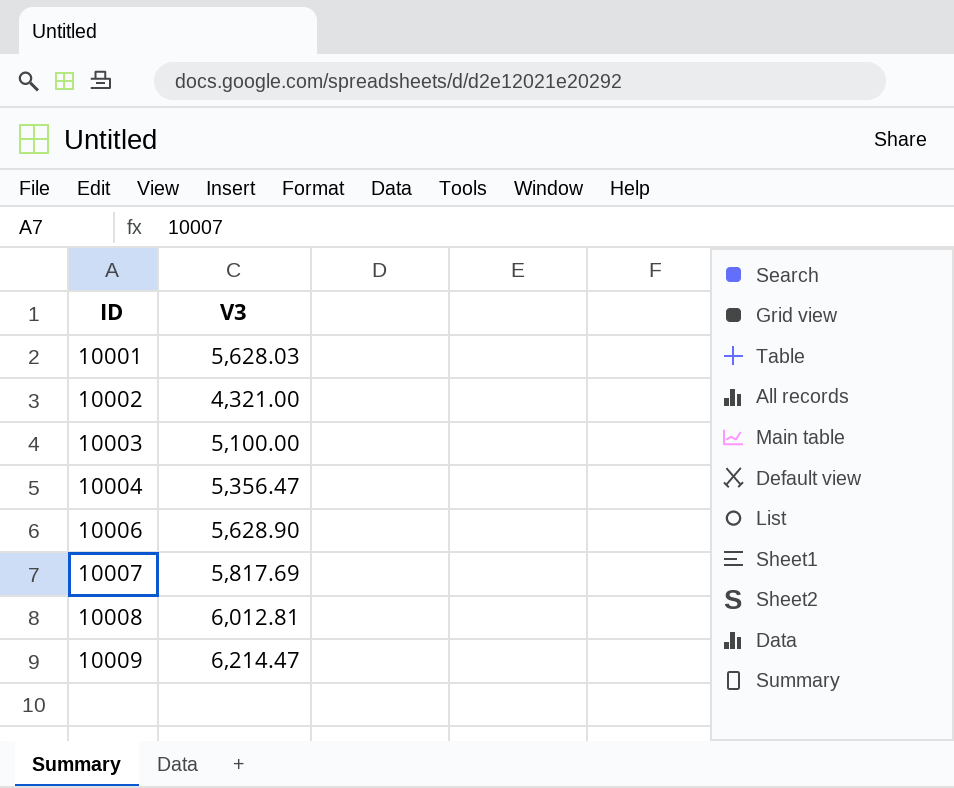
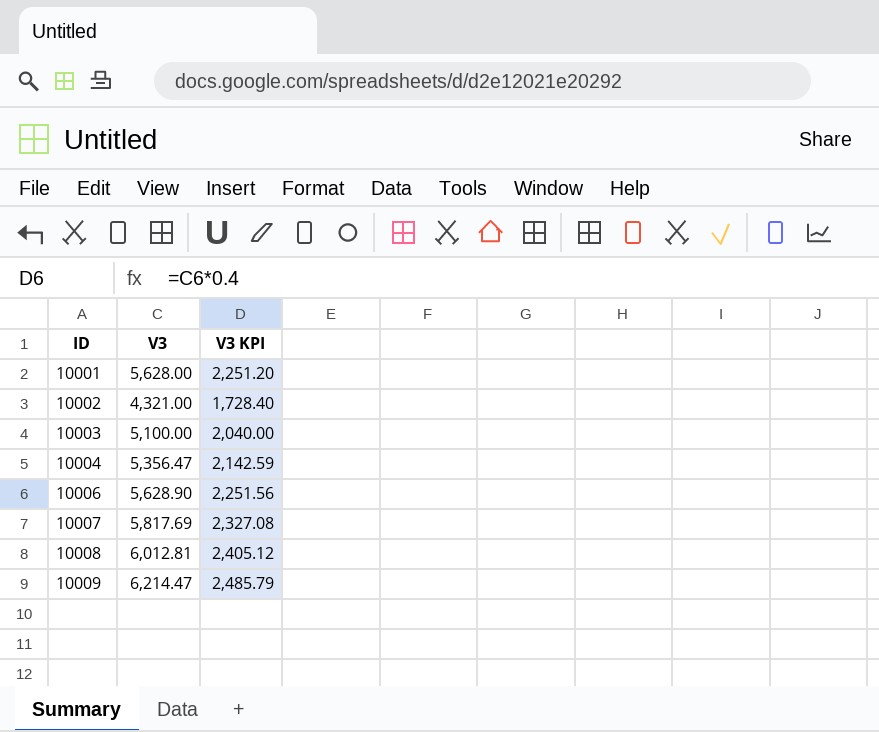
column V3 KPI | formula: none -> [V3] * 0.4
10001 | V3: 5,628.03 -> 5,628.00

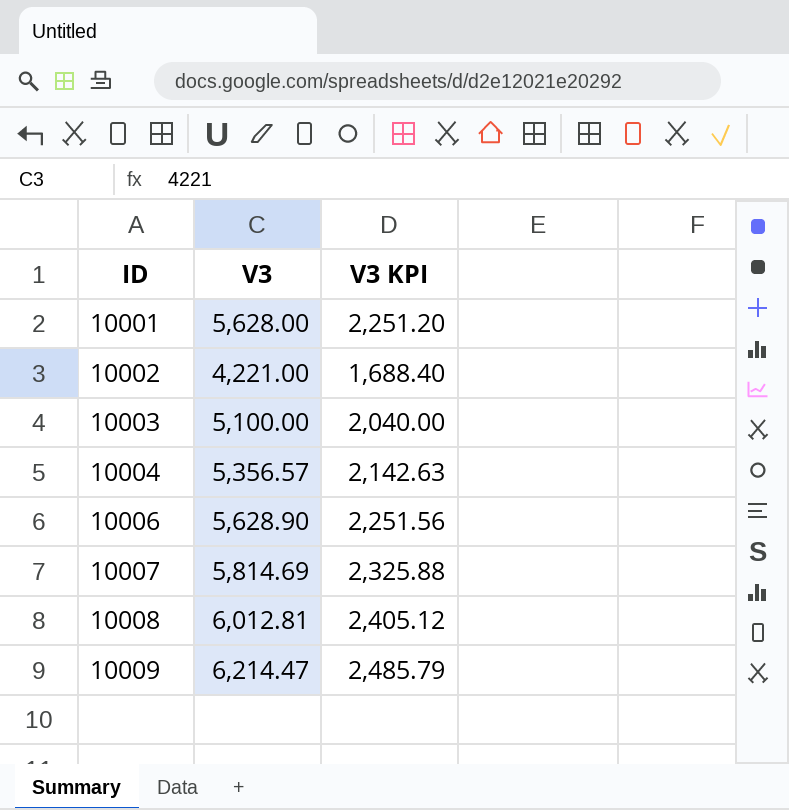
10002 | V3: 4,321.00 -> 4,221.00
10002 | V3 KPI: 1,728.40 -> 1,688.40
10004 | V3: 5,356.47 -> 5,356.57
10004 | V3 KPI: 2,142.59 -> 2,142.63
10007 | V3: 5,817.69 -> 5,814.69
10007 | V3 KPI: 2,327.08 -> 2,325.88

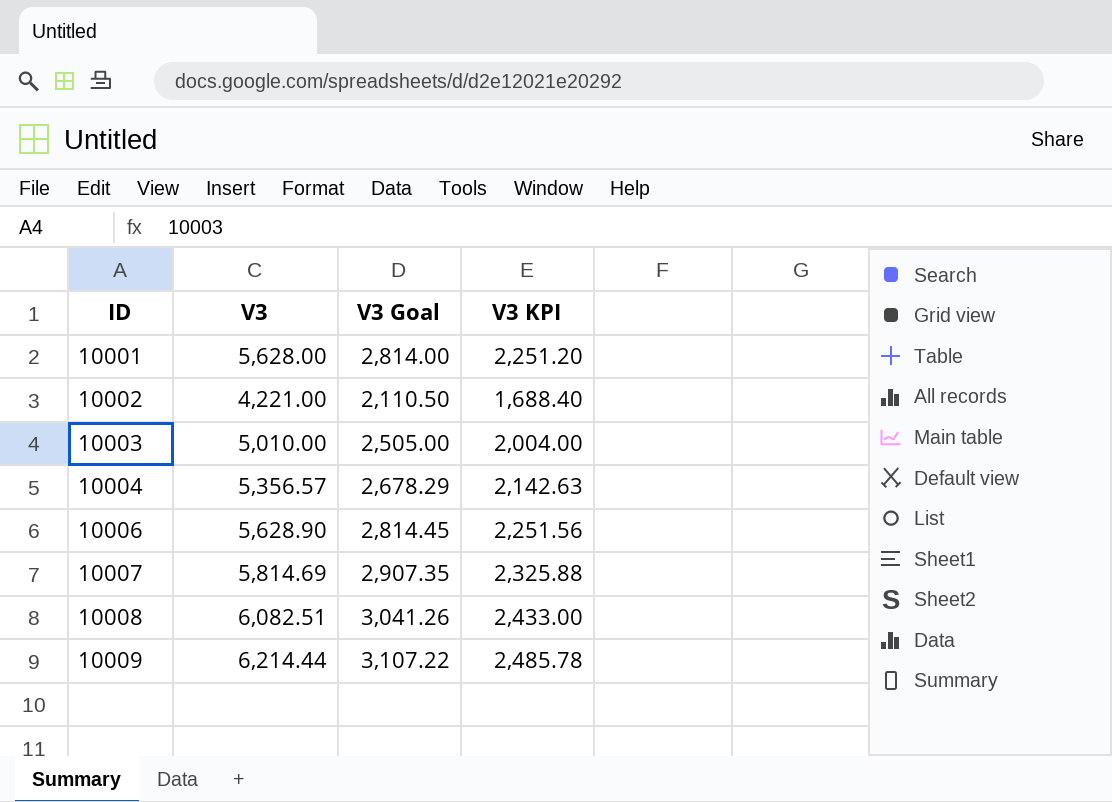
column V3 Goal | formula: none -> [V3] * 0.5
10003 | V3: 5,100.00 -> 5,010.00
10003 | V3 KPI: 2,040.00 -> 2,004.00
10008 | V3: 6,012.81 -> 6,082.51
10008 | V3 KPI: 2,405.12 -> 2,433.00
10009 | V3: 6,214.47 -> 6,214.44
10009 | V3 KPI: 2,485.79 -> 2,485.78

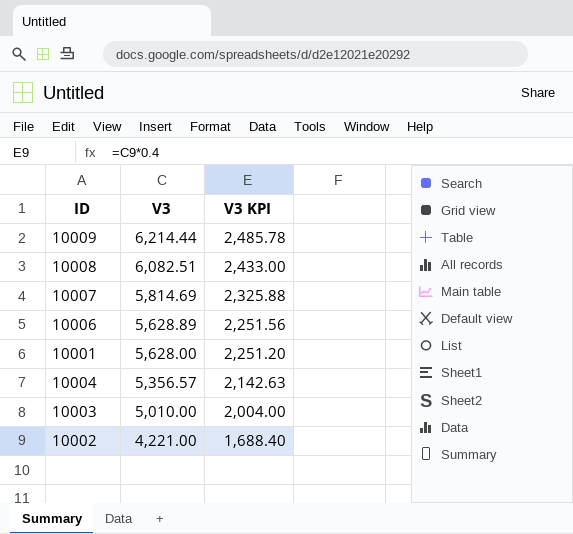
row order: ID ascending -> V3 descending
column V3 Goal | formula: [V3] * 0.5 -> none
10006 | V3: 5,628.90 -> 5,628.89

